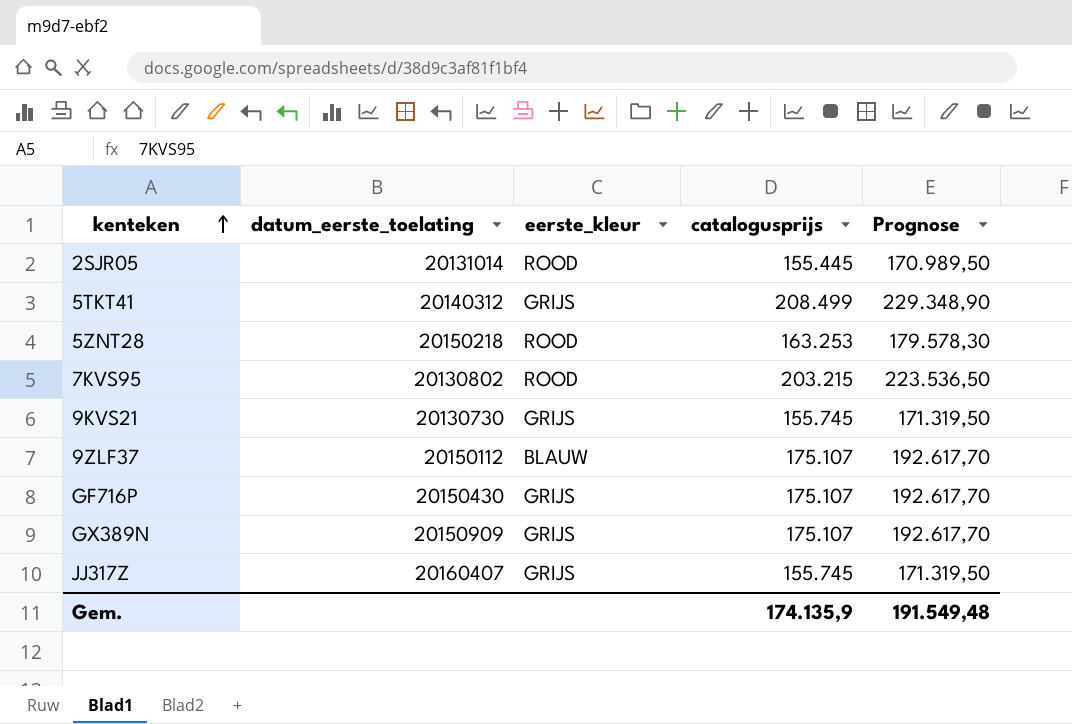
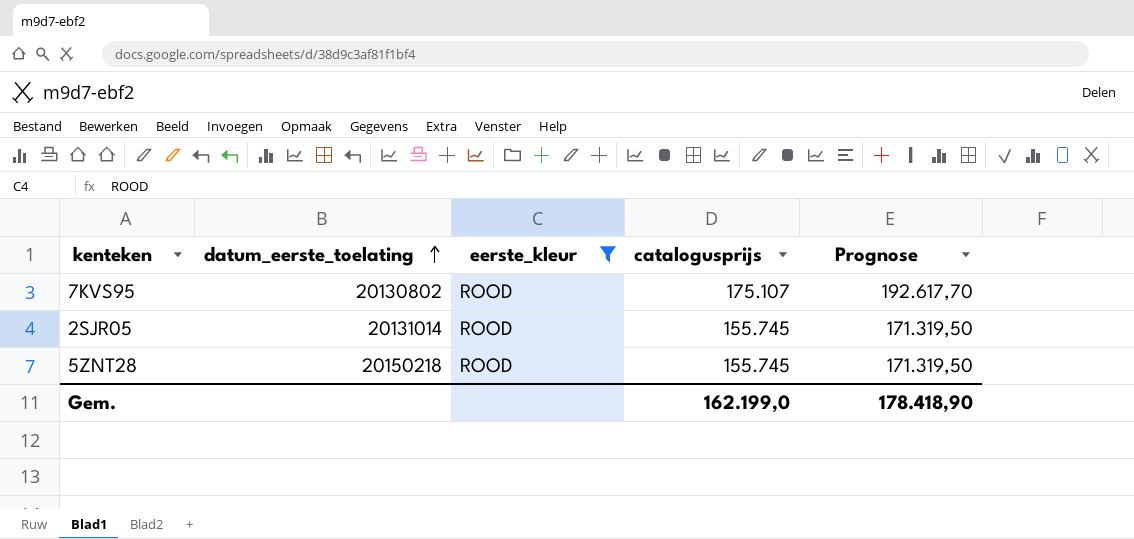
filter: none -> eerste_kleur = ROOD
row order: kenteken ascending -> datum_eerste_toelating ascending
7KVS95 | catalogusprijs: 203.215 -> 175.107
7KVS95 | Prognose: 223.536,50 -> 192.617,70
2SJR05 | catalogusprijs: 155.445 -> 155.745
2SJR05 | Prognose: 170.989,50 -> 171.319,50
5ZNT28 | catalogusprijs: 163.253 -> 155.745
5ZNT28 | Prognose: 179.578,30 -> 171.319,50
Gem. | catalogusprijs: 174.135,9 -> 162.199,0
Gem. | Prognose: 191.549,48 -> 178.418,90

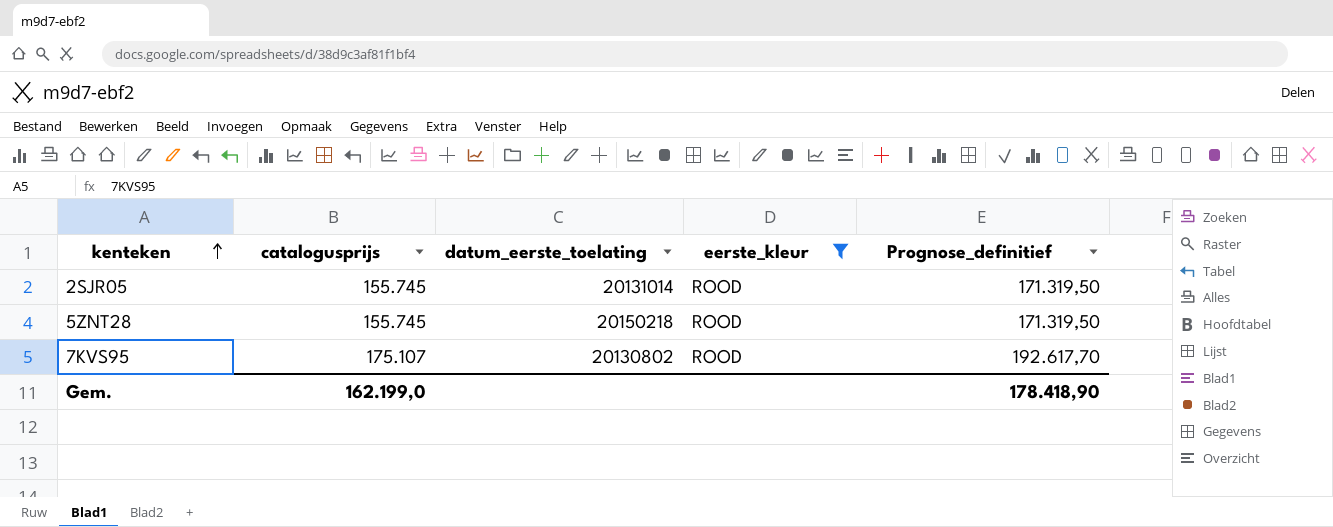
row order: datum_eerste_toelating ascending -> kenteken ascending
column catalogusprijs | position: 4 -> 2
column name: Prognose -> Prognose_definitief

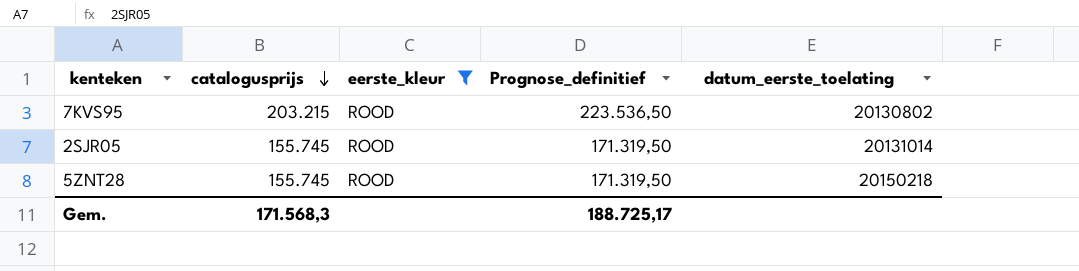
row order: kenteken ascending -> catalogusprijs descending
column datum_eerste_toelating | position: 3 -> 5
7KVS95 | catalogusprijs: 175.107 -> 203.215
7KVS95 | Prognose_definitief: 192.617,70 -> 223.536,50
Gem. | catalogusprijs: 162.199,0 -> 171.568,3
Gem. | Prognose_definitief: 178.418,90 -> 188.725,17

